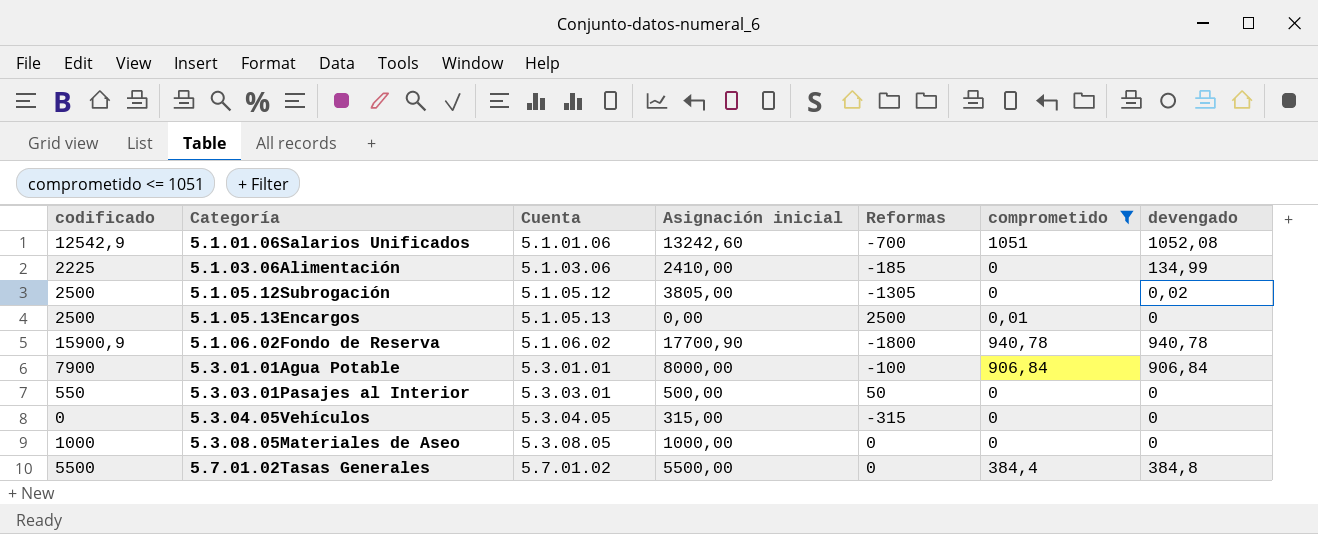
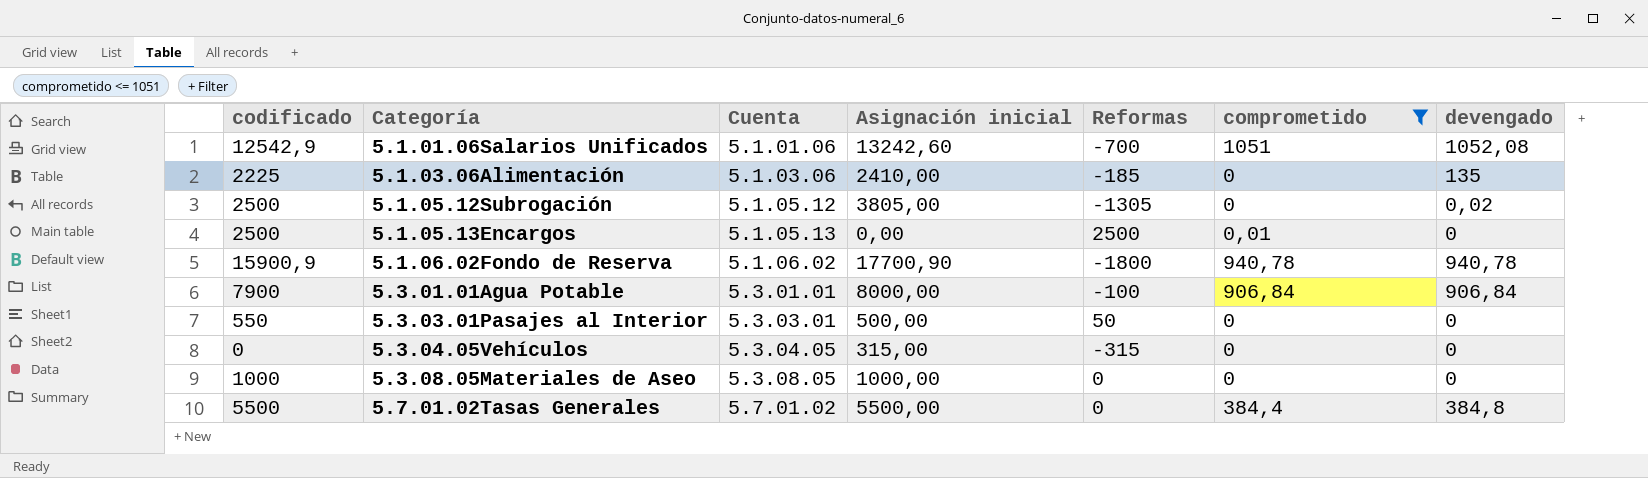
5.1.03.06Alimentación | devengado: 134,99 -> 135

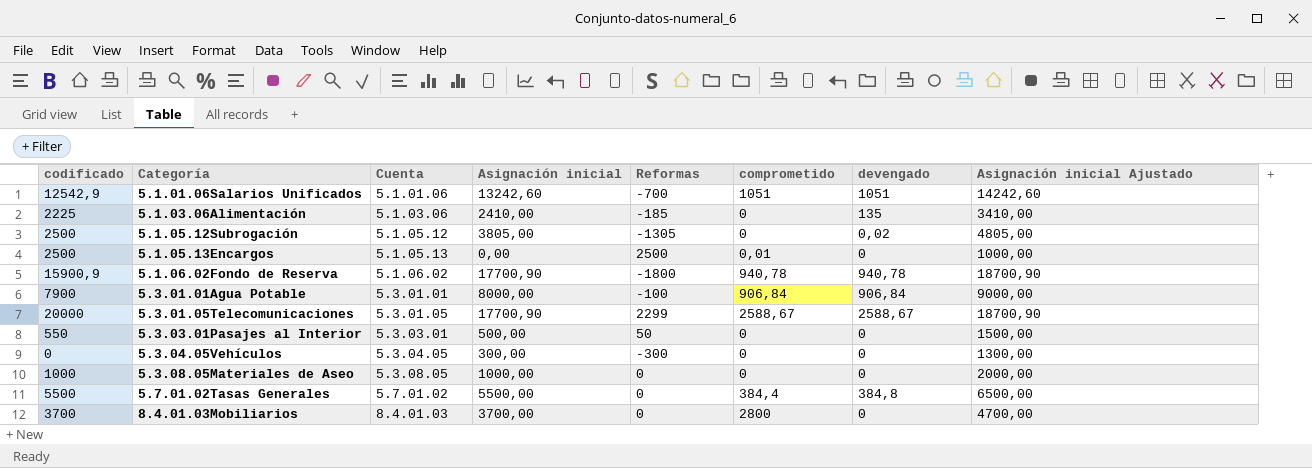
filter: comprometido <= 1051 -> none
column Asignación inicial Ajustado | formula: none -> [Asignación inicial] + 1000
5.1.01.06Salarios Unificados | devengado: 1052,08 -> 1051
5.3.04.05Vehículos | Asignación inicial: 315,00 -> 300,00
5.3.04.05Vehículos | Reformas: -315 -> -300

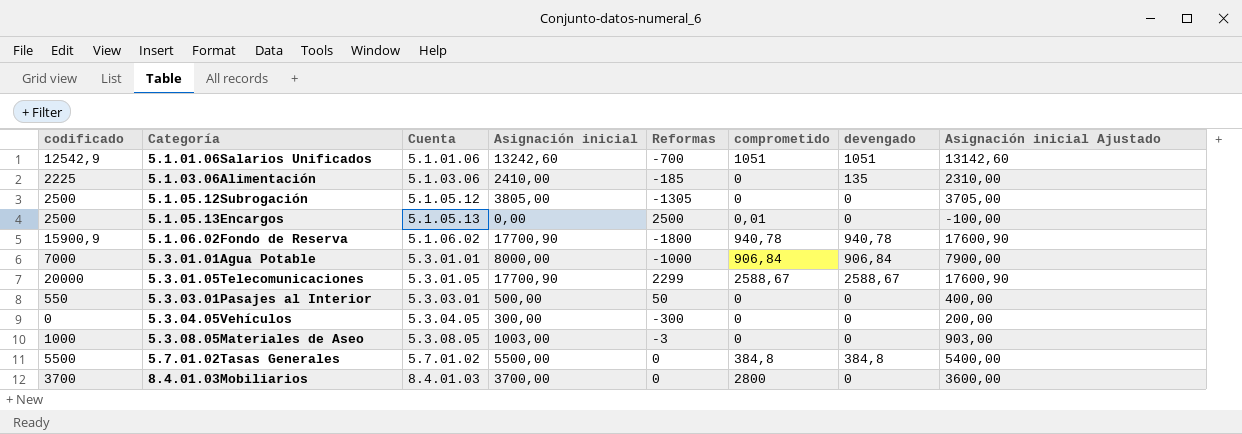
column Asignación inicial Ajustado | formula: [Asignación inicial] + 1000 -> [Asignación inicial] - 100
5.1.05.12Subrogación | devengado: 0,02 -> 0
5.3.01.01Agua Potable | codificado: 7900 -> 7000
5.3.01.01Agua Potable | Reformas: -100 -> -1000
5.3.08.05Materiales de Aseo | Asignación inicial: 1000,00 -> 1003,00
5.3.08.05Materiales de Aseo | Reformas: 0 -> -3
5.7.01.02Tasas Generales | comprometido: 384,4 -> 384,8

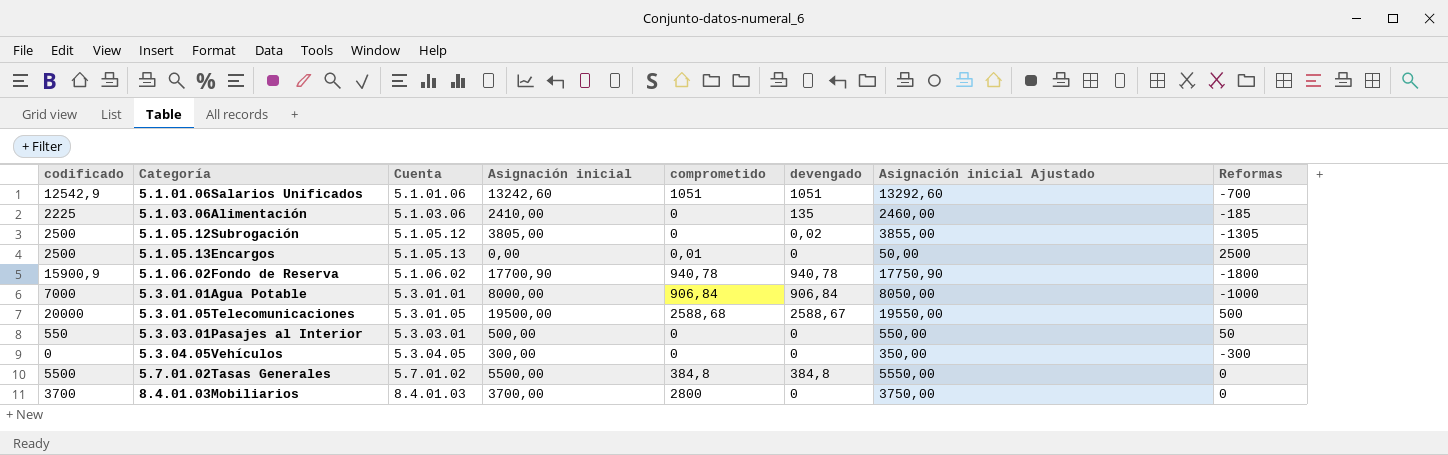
column Asignación inicial Ajustado | formula: [Asignación inicial] - 100 -> [Asignación inicial] + 50
column Reformas | position: 5 -> 8
row 5.3.08.05Materiales de Aseo: 1000 | 5.3.08.05 | 1003,00 | -3 | 0 | 0 | 903,00 -> none
5.1.05.12Subrogación | devengado: 0 -> 0,02
5.3.01.05Telecomunicaciones | Asignación inicial: 17700,90 -> 19500,00
5.3.01.05Telecomunicaciones | comprometido: 2588,67 -> 2588,68
5.3.01.05Telecomunicaciones | Reformas: 2299 -> 500

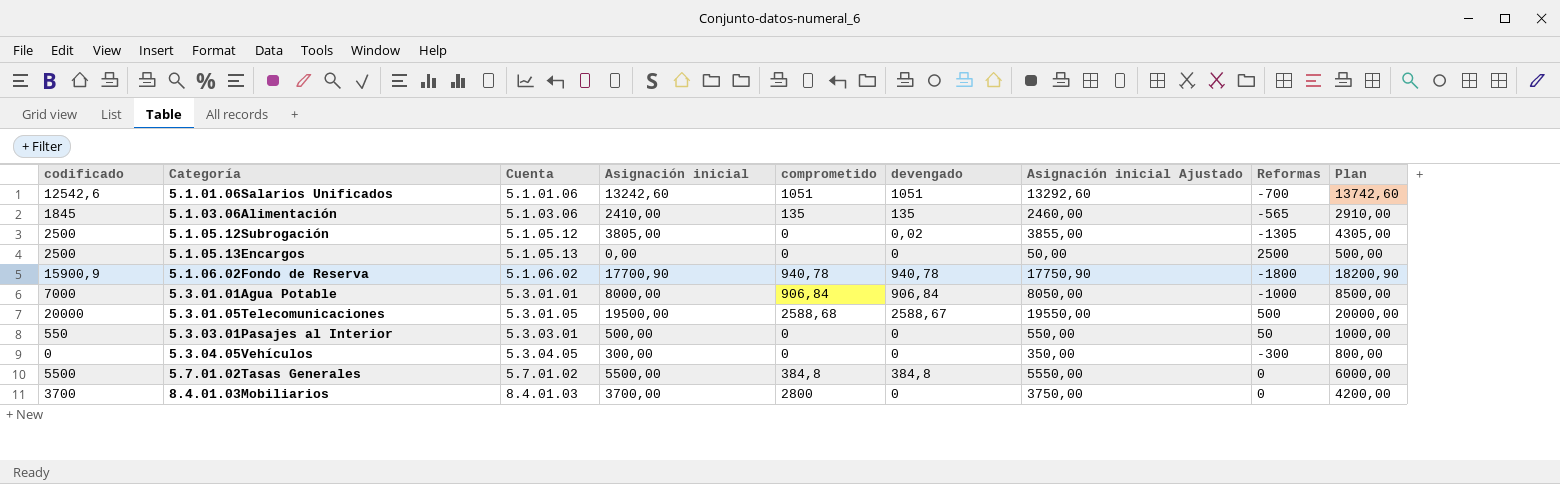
column Plan | formula: none -> [Asignación inicial] + 500
5.1.01.06Salarios Unificados | codificado: 12542,9 -> 12542,6
5.1.03.06Alimentación | codificado: 2225 -> 1845
5.1.03.06Alimentación | comprometido: 0 -> 135
5.1.03.06Alimentación | Reformas: -185 -> -565
5.1.05.13Encargos | comprometido: 0,01 -> 0

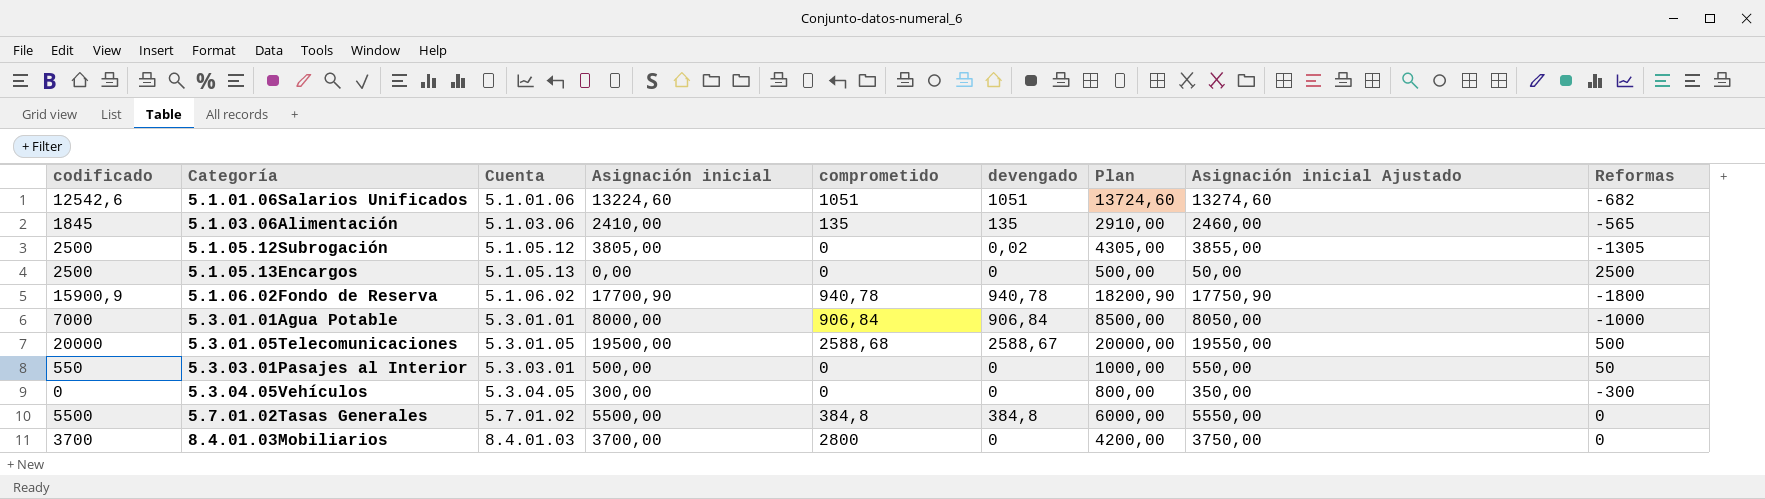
column Plan | position: 9 -> 7
5.1.01.06Salarios Unificados | Asignación inicial: 13242,60 -> 13224,60
5.1.01.06Salarios Unificados | Plan: 13742,60 -> 13724,60
5.1.01.06Salarios Unificados | Asignación inicial Ajustado: 13292,60 -> 13274,60
5.1.01.06Salarios Unificados | Reformas: -700 -> -682

